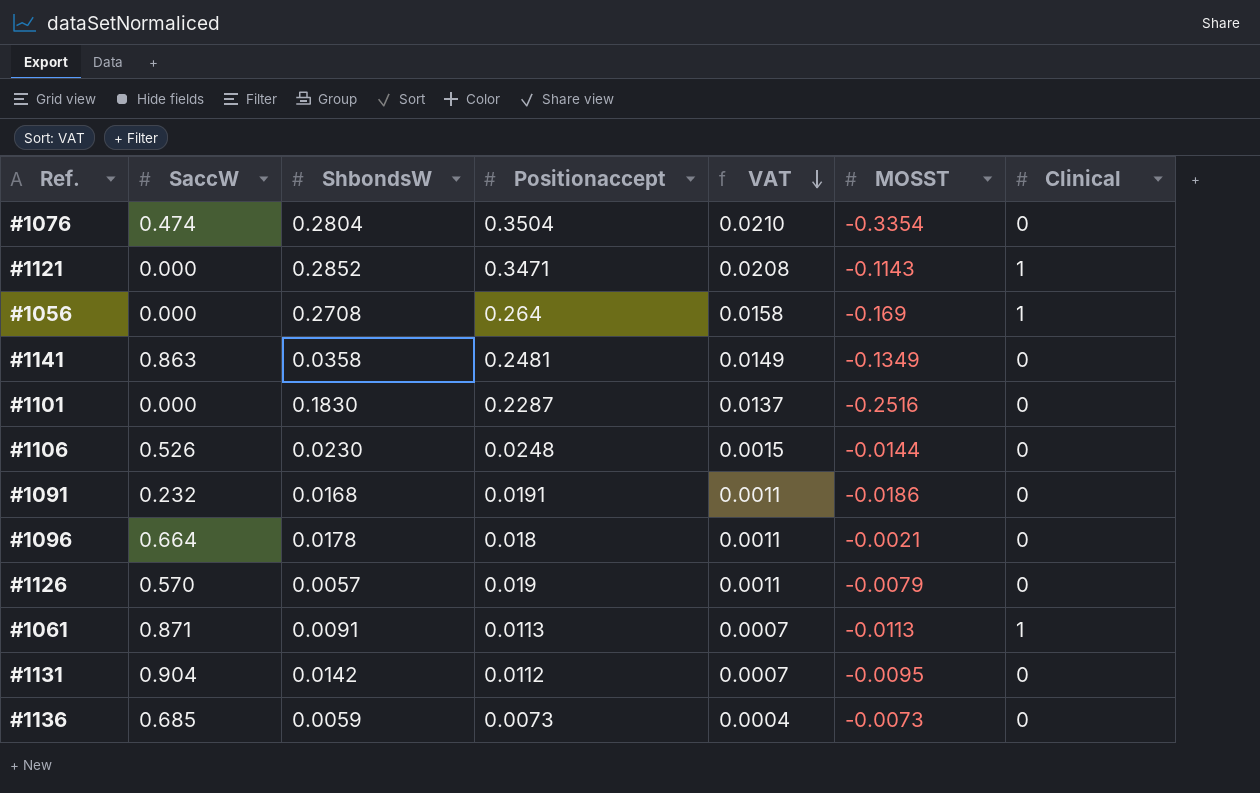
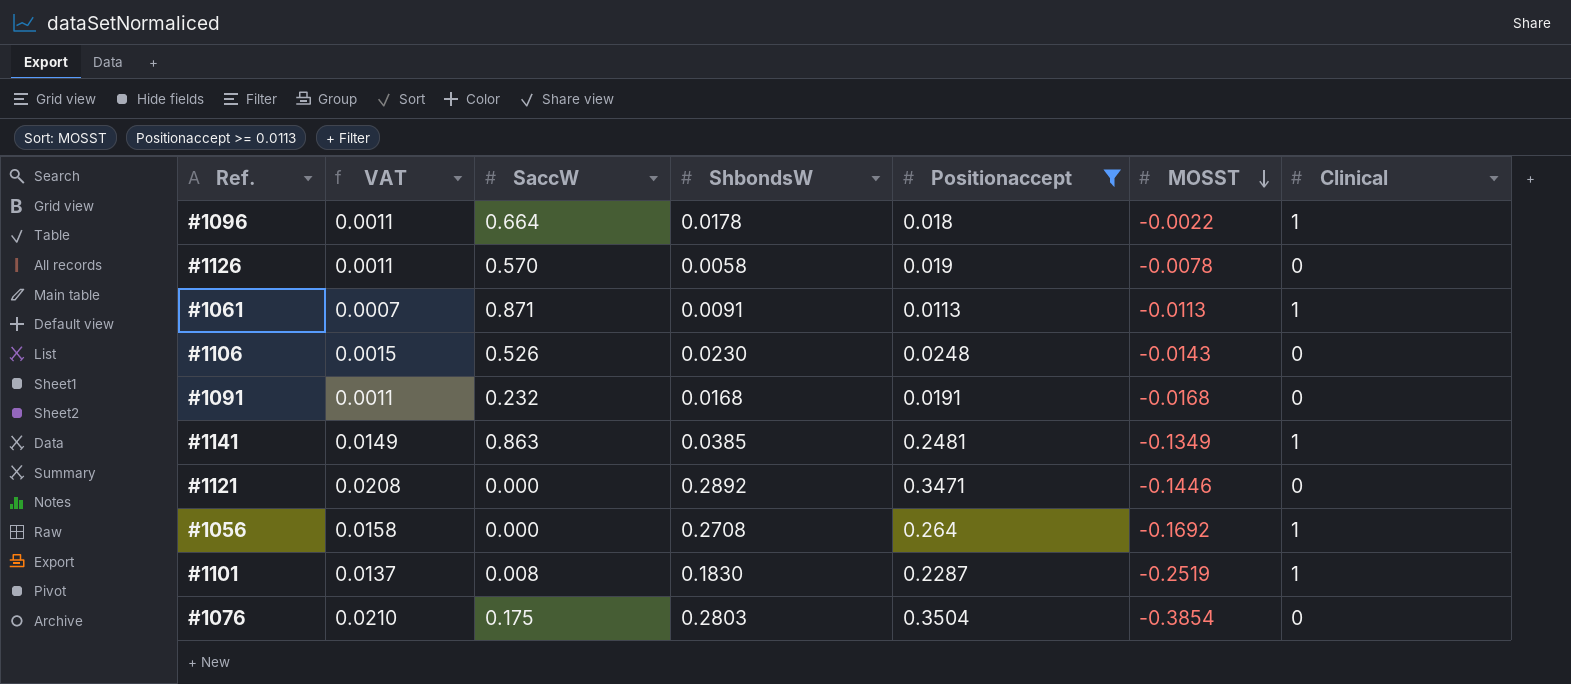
filter: none -> Positionaccept >= 0.0113
row order: VAT descending -> MOSST descending
column VAT | position: 5 -> 2
#1096 | MOSST: -0.0021 -> -0.0022
#1096 | Clinical: 0 -> 1
#1126 | ShbondsW: 0.0057 -> 0.0058
#1126 | MOSST: -0.0079 -> -0.0078
#1106 | MOSST: -0.0144 -> -0.0143
#1091 | MOSST: -0.0186 -> -0.0168
#1141 | ShbondsW: 0.0358 -> 0.0385
#1141 | Clinical: 0 -> 1
#1121 | ShbondsW: 0.2852 -> 0.2892
#1121 | MOSST: -0.1143 -> -0.1446
#1121 | Clinical: 1 -> 0
#1056 | MOSST: -0.169 -> -0.1692
#1101 | SaccW: 0.000 -> 0.008
#1101 | MOSST: -0.2516 -> -0.2519
#1101 | Clinical: 0 -> 1
#1076 | SaccW: 0.474 -> 0.175
#1076 | ShbondsW: 0.2804 -> 0.2803
#1076 | MOSST: -0.3354 -> -0.3854

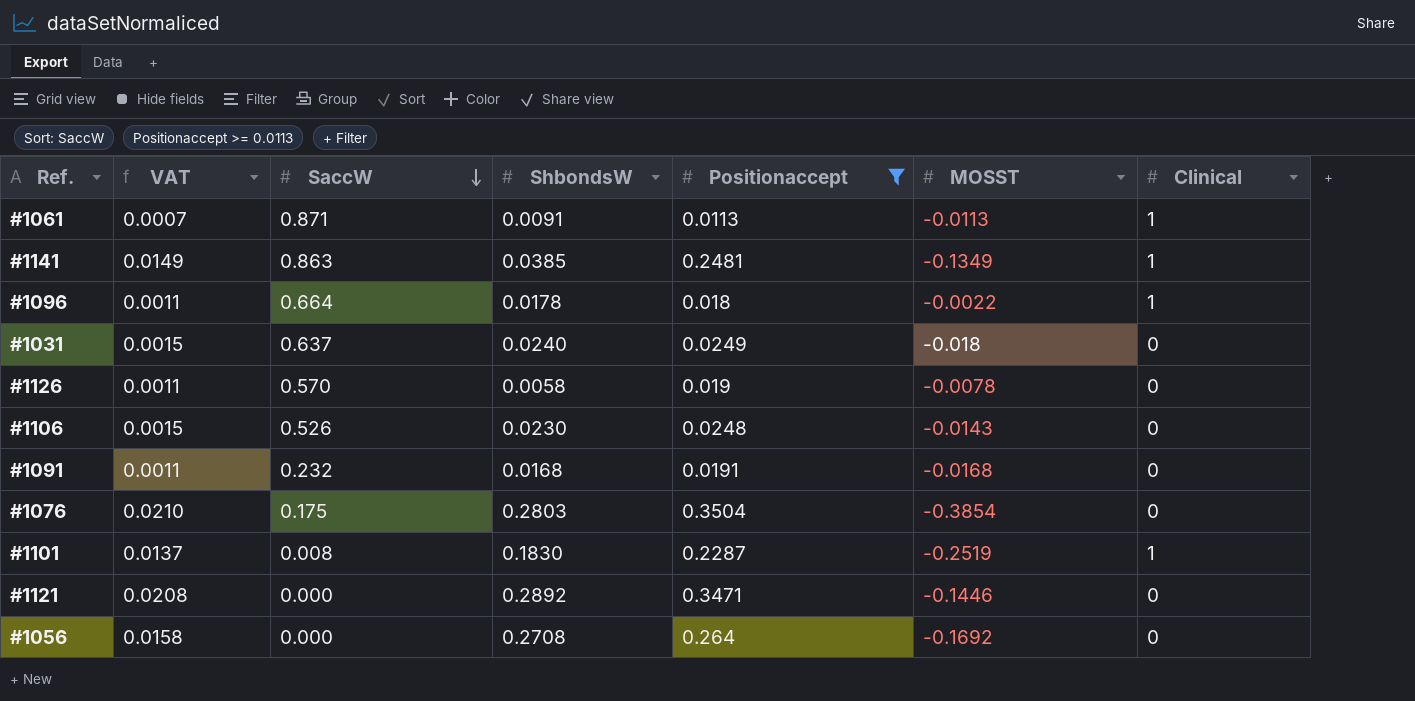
row order: MOSST descending -> SaccW descending
row #1031: none -> 0.0015 | 0.637 | 0.0240 | 0.0249 | -0.018 | 0
#1056 | Clinical: 1 -> 0

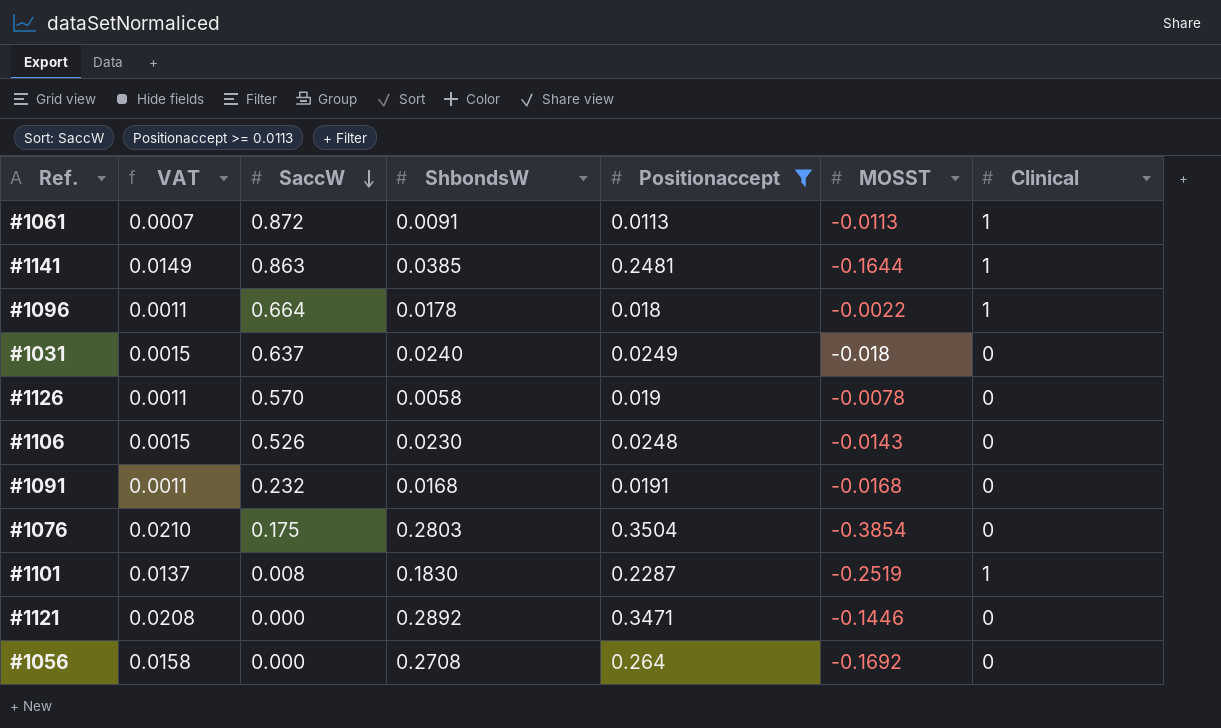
#1061 | SaccW: 0.871 -> 0.872
#1141 | MOSST: -0.1349 -> -0.1644

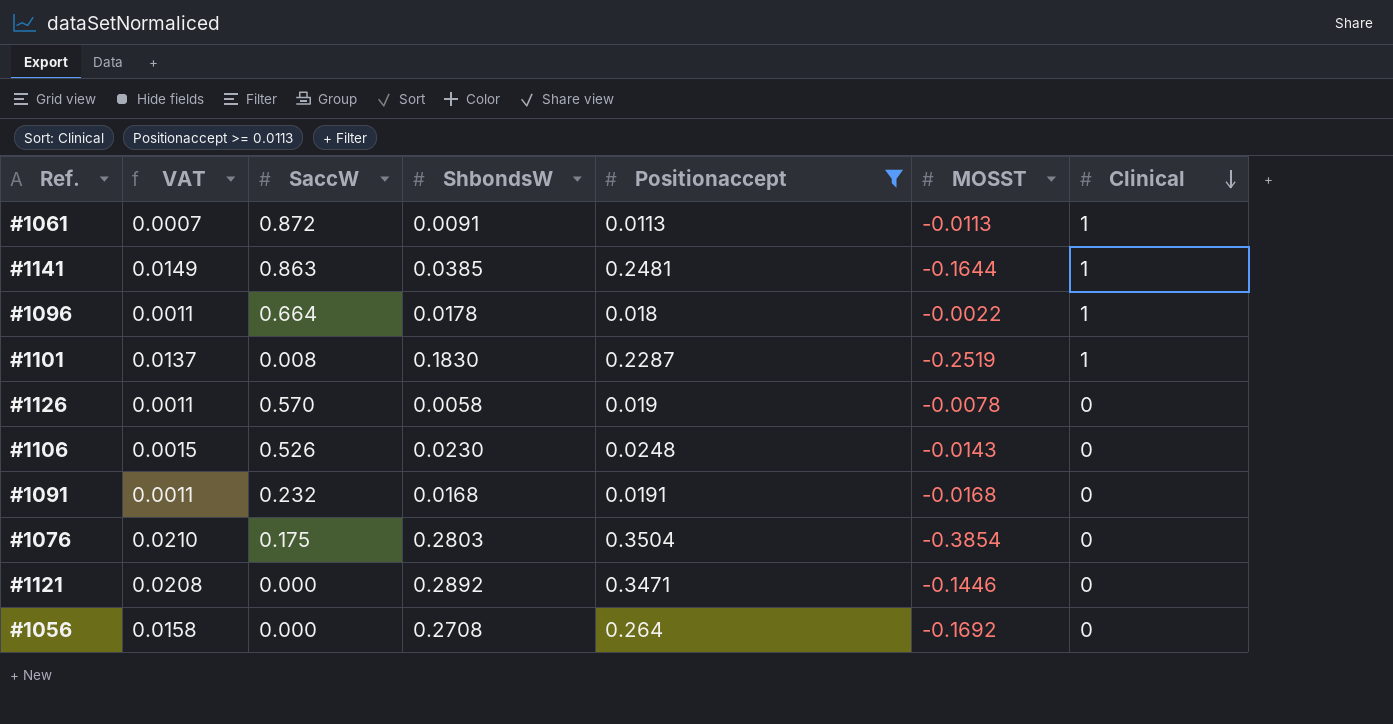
row order: SaccW descending -> Clinical descending
row #1031: 0.0015 | 0.637 | 0.0240 | 0.0249 | -0.018 | 0 -> none

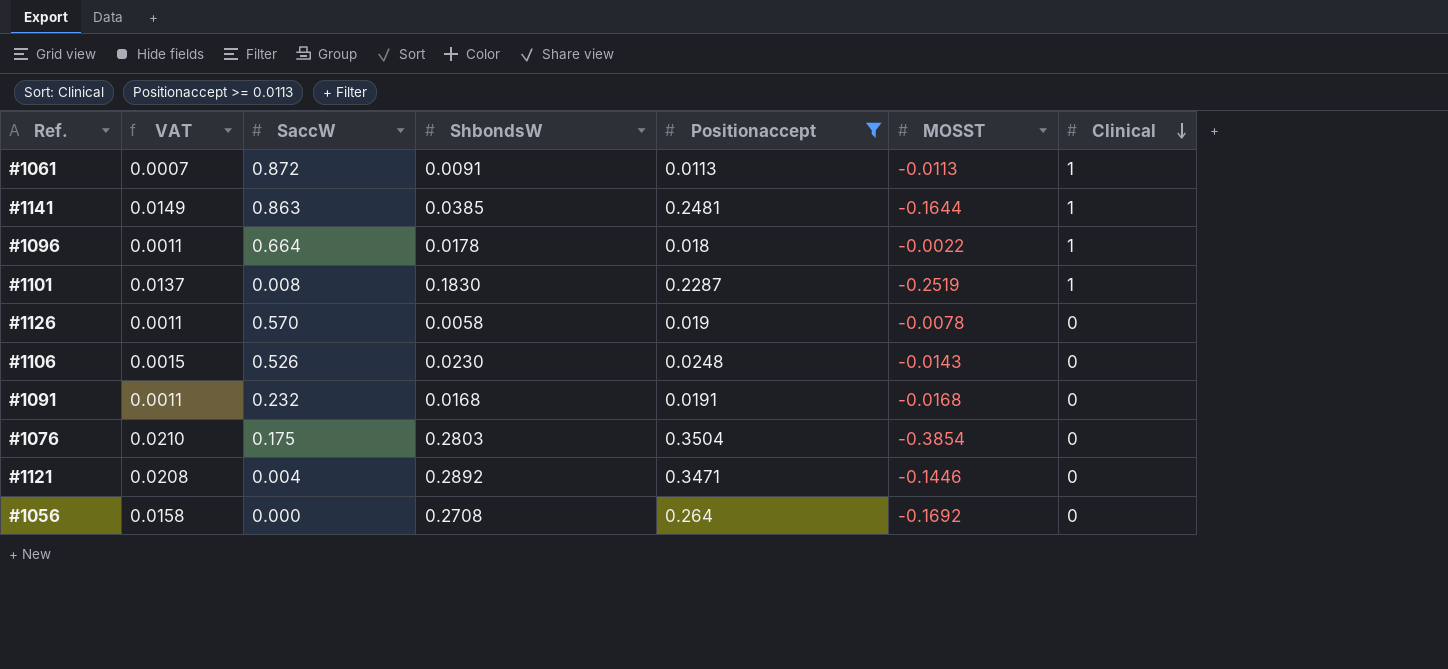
#1121 | SaccW: 0.000 -> 0.004

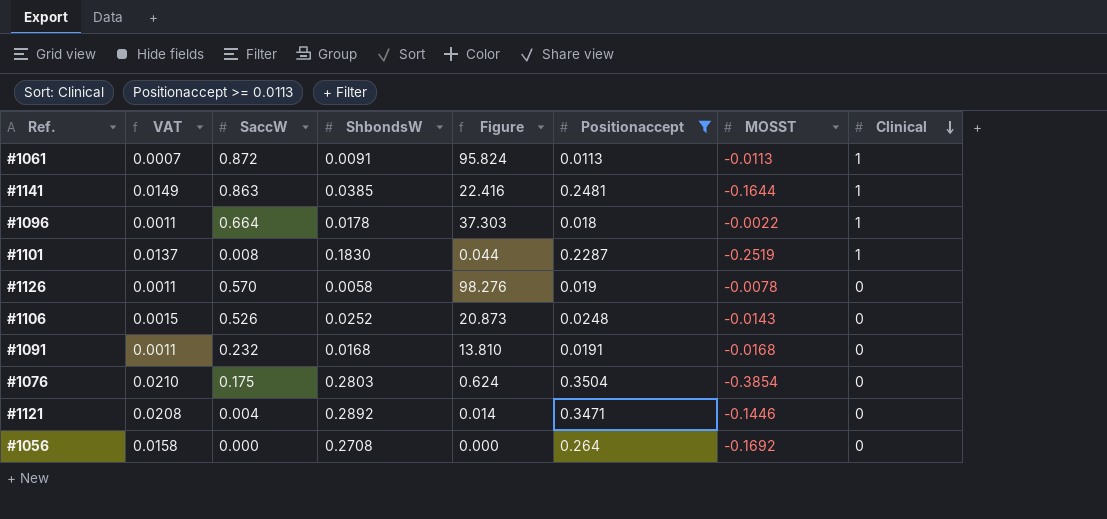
column Figure | formula: none -> [SaccW] / [ShbondsW]
#1106 | ShbondsW: 0.0230 -> 0.0252

